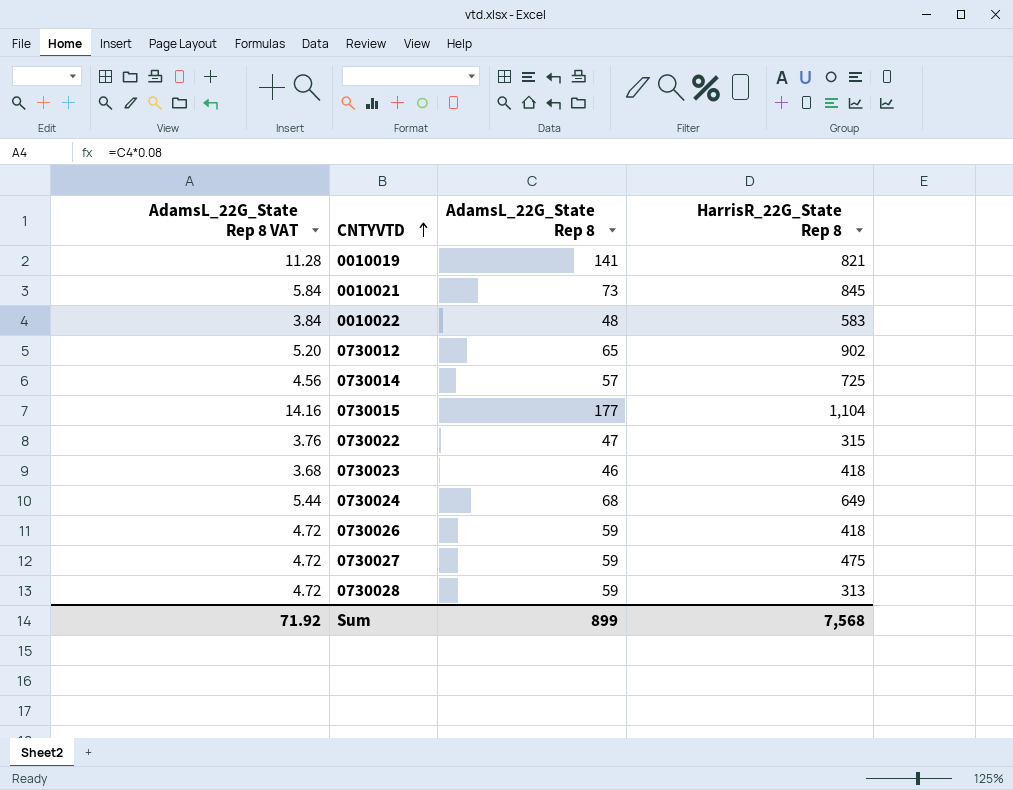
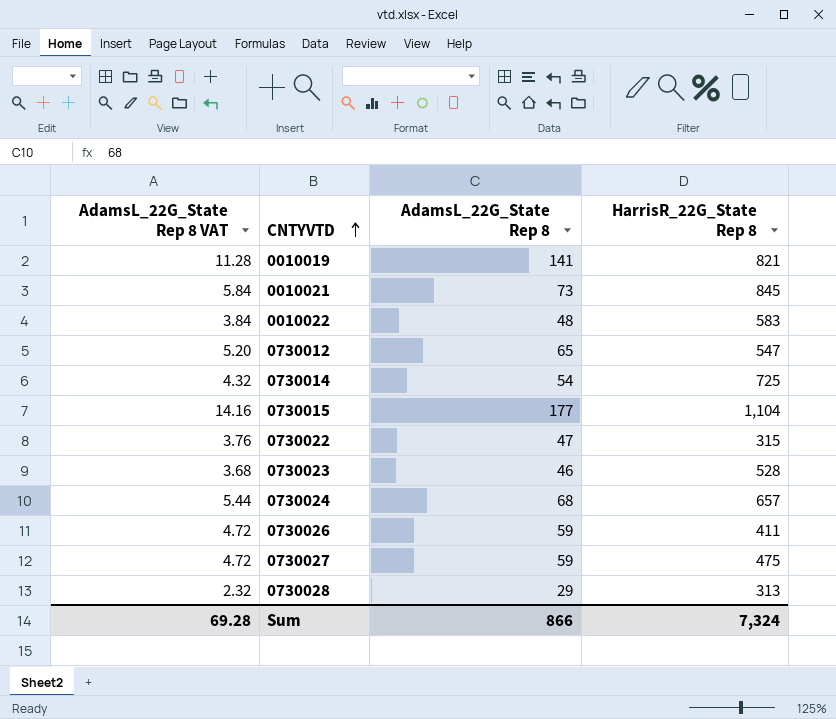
0730012 | HarrisR_22G_State Rep 8: 902 -> 547
0730014 | AdamsL_22G_State Rep 8 VAT: 4.56 -> 4.32
0730014 | AdamsL_22G_State Rep 8: 57 -> 54
0730023 | HarrisR_22G_State Rep 8: 418 -> 528
0730024 | HarrisR_22G_State Rep 8: 649 -> 657
0730026 | HarrisR_22G_State Rep 8: 418 -> 411
0730028 | AdamsL_22G_State Rep 8 VAT: 4.72 -> 2.32
0730028 | AdamsL_22G_State Rep 8: 59 -> 29
Sum | AdamsL_22G_State Rep 8 VAT: 71.92 -> 69.28
Sum | AdamsL_22G_State Rep 8: 899 -> 866
Sum | HarrisR_22G_State Rep 8: 7,568 -> 7,324

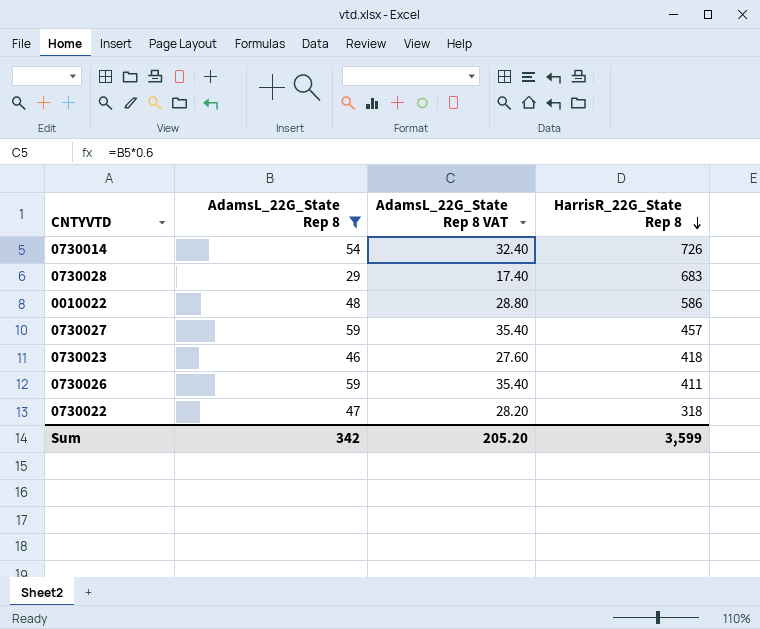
filter: none -> AdamsL_22G_State Rep 8 <= 59
row order: CNTYVTD ascending -> HarrisR_22G_State Rep 8 descending
column AdamsL_22G_State Rep 8 VAT | formula: [AdamsL_22G_State Rep 8] * 0.08 -> [AdamsL_22G_State Rep 8] * 0.6
column AdamsL_22G_State Rep 8 VAT | position: 1 -> 3
0730014 | HarrisR_22G_State Rep 8: 725 -> 726
0730028 | HarrisR_22G_State Rep 8: 313 -> 683
0010022 | HarrisR_22G_State Rep 8: 583 -> 586
0730027 | HarrisR_22G_State Rep 8: 475 -> 457
0730023 | HarrisR_22G_State Rep 8: 528 -> 418
0730022 | HarrisR_22G_State Rep 8: 315 -> 318
Sum | AdamsL_22G_State Rep 8: 866 -> 342
Sum | AdamsL_22G_State Rep 8 VAT: 69.28 -> 205.20
Sum | HarrisR_22G_State Rep 8: 7,324 -> 3,599

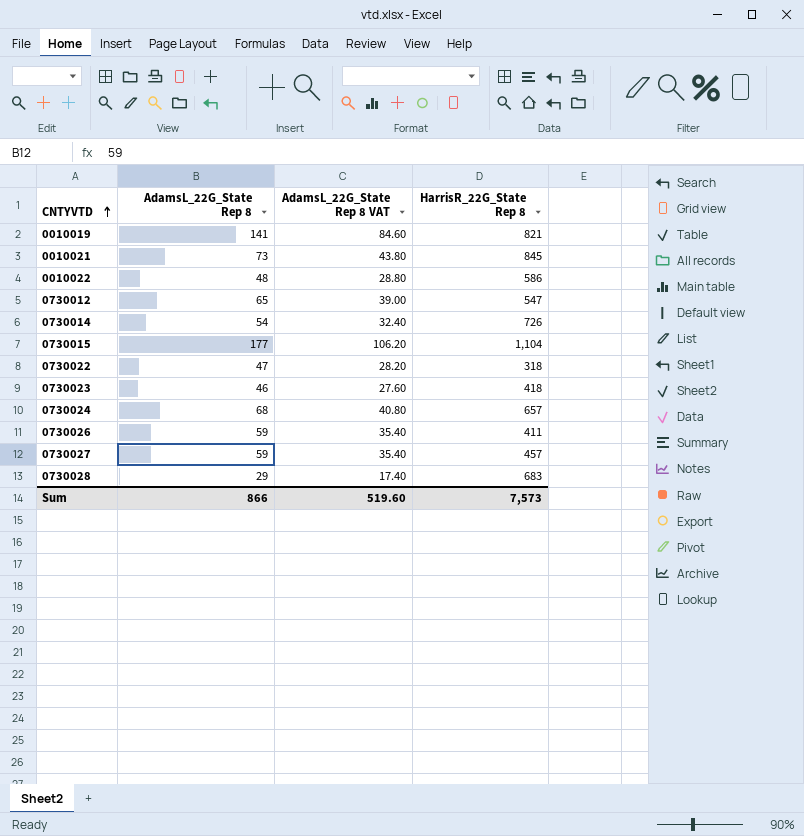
filter: AdamsL_22G_State Rep 8 <= 59 -> none
row order: HarrisR_22G_State Rep 8 descending -> CNTYVTD ascending
Sum | AdamsL_22G_State Rep 8: 342 -> 866
Sum | AdamsL_22G_State Rep 8 VAT: 205.20 -> 519.60
Sum | HarrisR_22G_State Rep 8: 3,599 -> 7,573

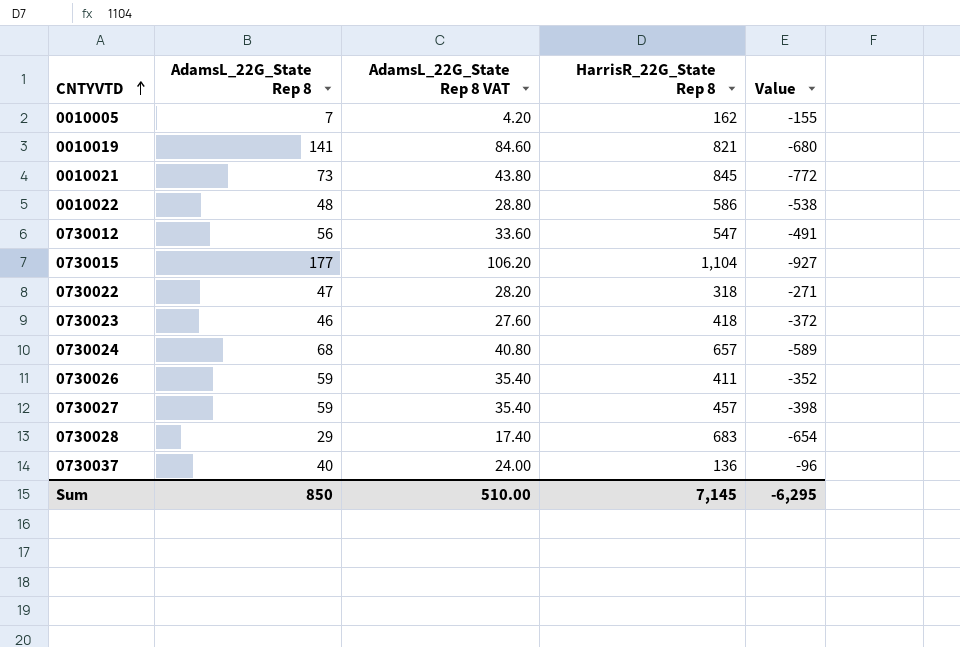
column Value | formula: none -> [AdamsL_22G_State Rep 8] - [HarrisR_22G_State Rep 8]
row 0730014: 54 | 32.40 | 726 -> none
row 0010005: none -> 7 | 4.20 | 162 | -155
0730012 | AdamsL_22G_State Rep 8: 65 -> 56
0730012 | AdamsL_22G_State Rep 8 VAT: 39.00 -> 33.60
row 0730037: none -> 40 | 24.00 | 136 | -96
Sum | AdamsL_22G_State Rep 8: 866 -> 850
Sum | AdamsL_22G_State Rep 8 VAT: 519.60 -> 510.00
Sum | HarrisR_22G_State Rep 8: 7,573 -> 7,145

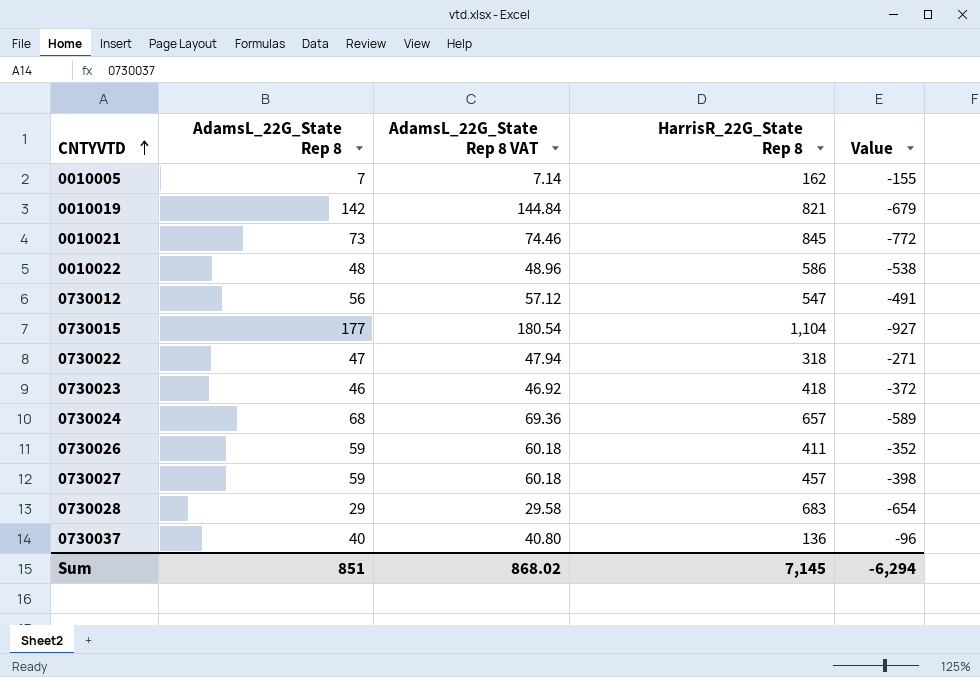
column AdamsL_22G_State Rep 8 VAT | formula: [AdamsL_22G_State Rep 8] * 0.6 -> [AdamsL_22G_State Rep 8] * 1.02
0010019 | AdamsL_22G_State Rep 8: 141 -> 142
0010019 | Value: -680 -> -679
Sum | AdamsL_22G_State Rep 8: 850 -> 851
Sum | AdamsL_22G_State Rep 8 VAT: 510.00 -> 868.02
Sum | Value: -6,295 -> -6,294

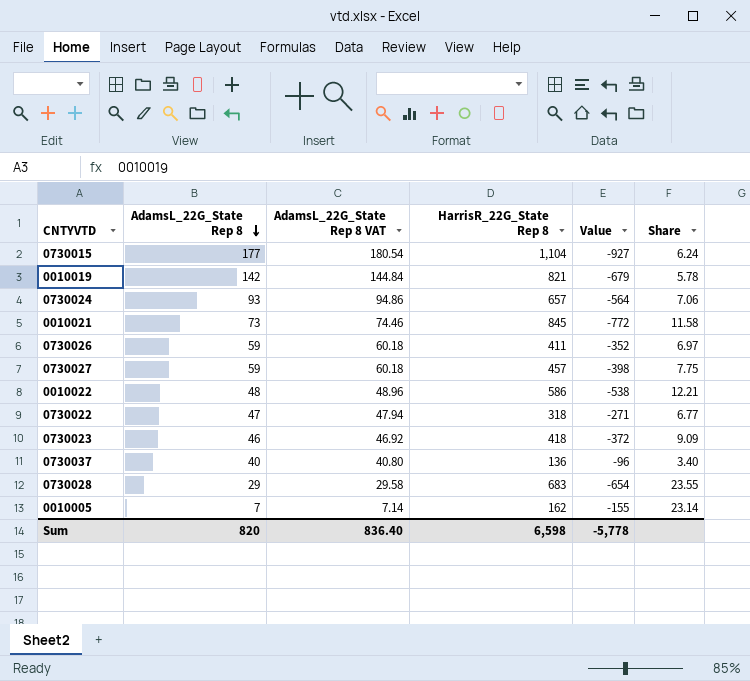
row order: CNTYVTD ascending -> AdamsL_22G_State Rep 8 descending
column Share | formula: none -> [HarrisR_22G_State Rep 8] / [AdamsL_22G_State Rep 8]
row 0730012: 56 | 57.12 | 547 | -491 -> none
0730024 | AdamsL_22G_State Rep 8: 68 -> 93
0730024 | AdamsL_22G_State Rep 8 VAT: 69.36 -> 94.86
0730024 | Value: -589 -> -564
Sum | AdamsL_22G_State Rep 8: 851 -> 820
Sum | AdamsL_22G_State Rep 8 VAT: 868.02 -> 836.40
Sum | HarrisR_22G_State Rep 8: 7,145 -> 6,598
Sum | Value: -6,294 -> -5,778

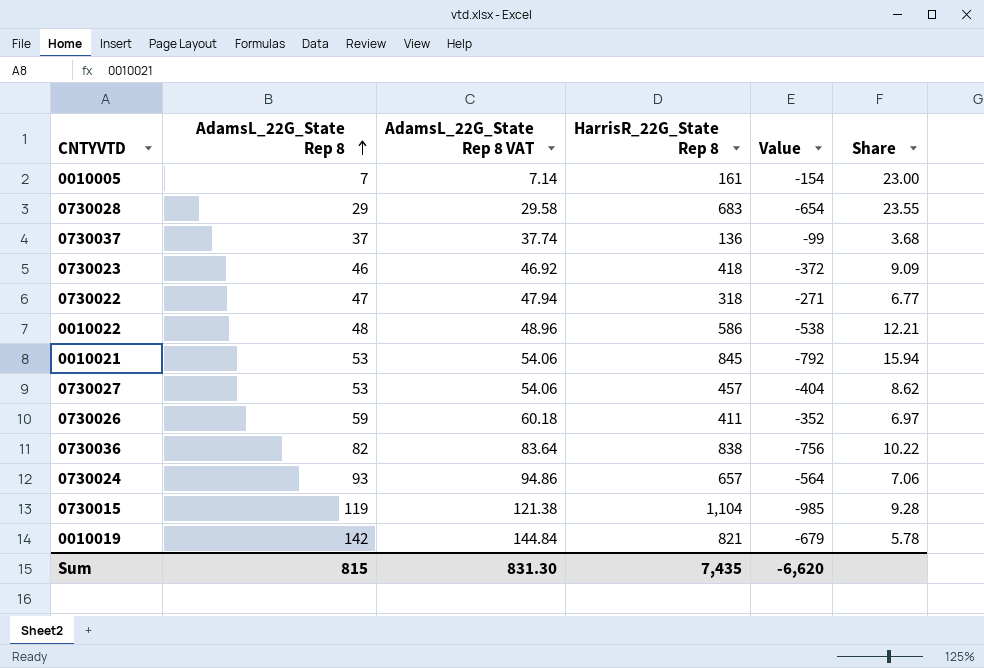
row order: AdamsL_22G_State Rep 8 descending -> AdamsL_22G_State Rep 8 ascending
0010005 | HarrisR_22G_State Rep 8: 162 -> 161
0010005 | Value: -155 -> -154
0010005 | Share: 23.14 -> 23.00
0730037 | AdamsL_22G_State Rep 8: 40 -> 37
0730037 | AdamsL_22G_State Rep 8 VAT: 40.80 -> 37.74
0730037 | Value: -96 -> -99
0730037 | Share: 3.40 -> 3.68
0010021 | AdamsL_22G_State Rep 8: 73 -> 53
0010021 | AdamsL_22G_State Rep 8 VAT: 74.46 -> 54.06
0010021 | Value: -772 -> -792
0010021 | Share: 11.58 -> 15.94
0730027 | AdamsL_22G_State Rep 8: 59 -> 53
0730027 | AdamsL_22G_State Rep 8 VAT: 60.18 -> 54.06
0730027 | Value: -398 -> -404
0730027 | Share: 7.75 -> 8.62
row 0730036: none -> 82 | 83.64 | 838 | -756 | 10.22
0730015 | AdamsL_22G_State Rep 8: 177 -> 119
0730015 | AdamsL_22G_State Rep 8 VAT: 180.54 -> 121.38
0730015 | Value: -927 -> -985
0730015 | Share: 6.24 -> 9.28
Sum | AdamsL_22G_State Rep 8: 820 -> 815
Sum | AdamsL_22G_State Rep 8 VAT: 836.40 -> 831.30
Sum | HarrisR_22G_State Rep 8: 6,598 -> 7,435
Sum | Value: -5,778 -> -6,620

